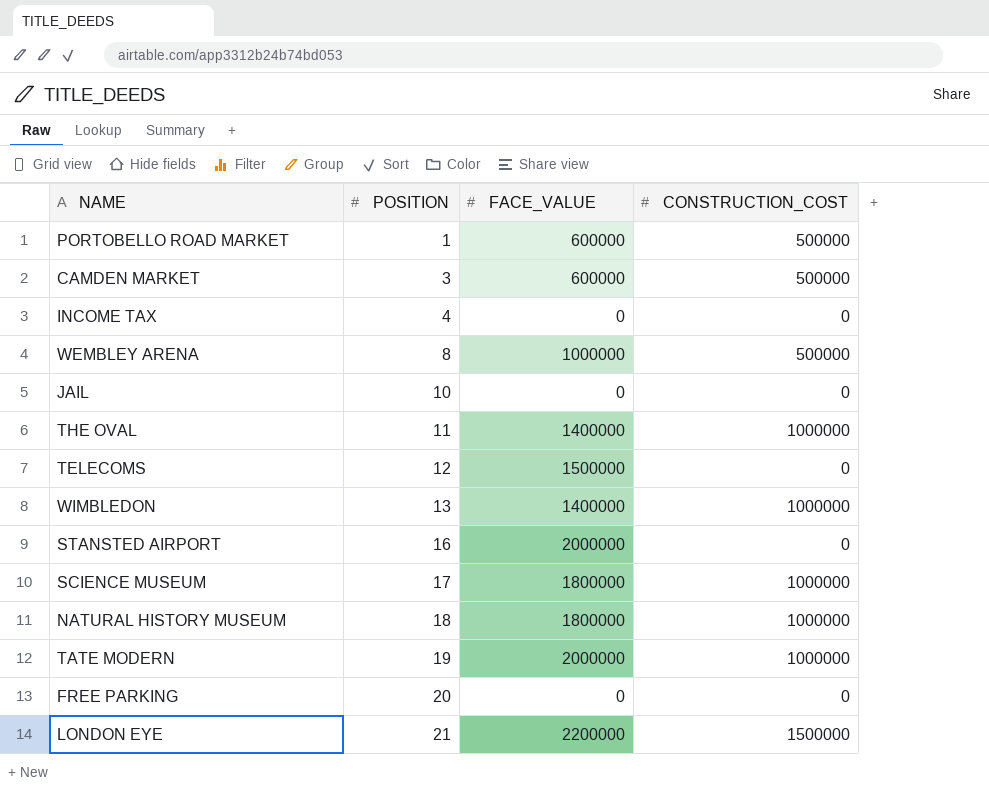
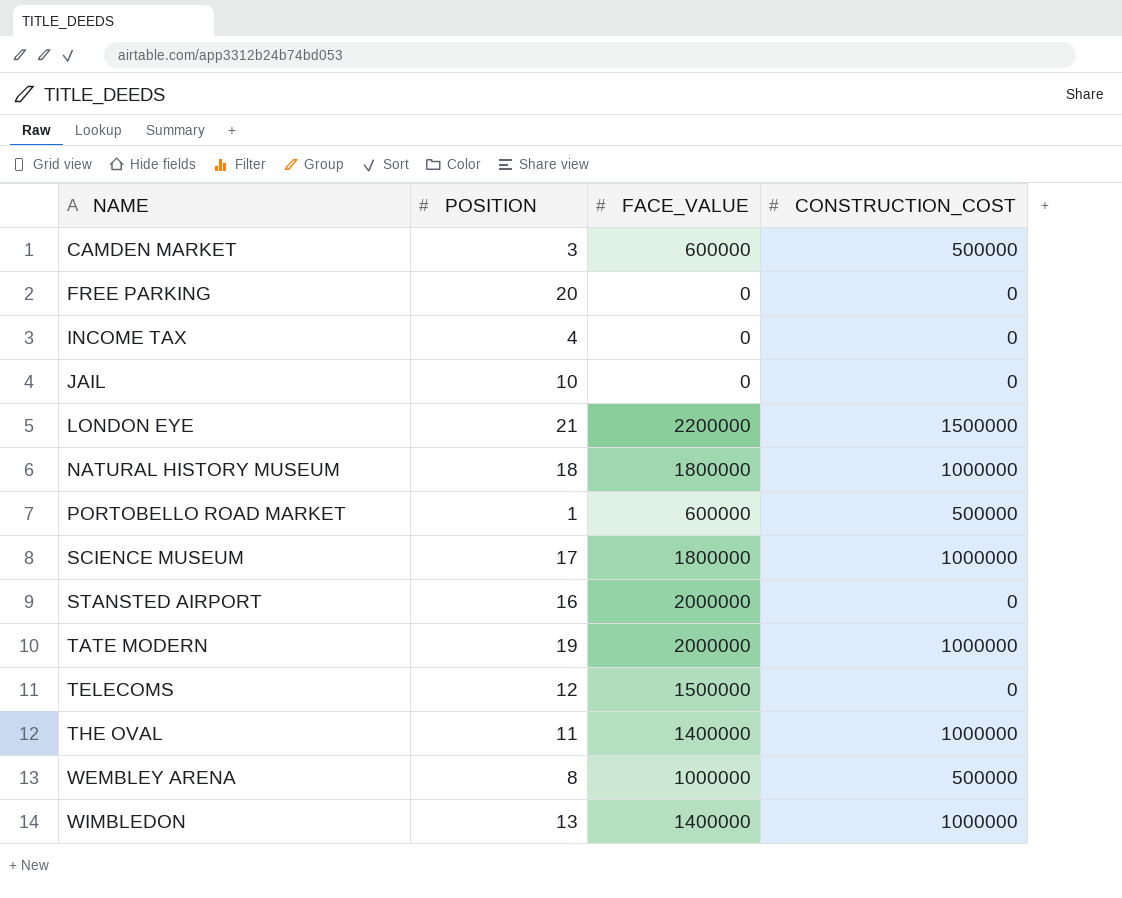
row order: POSITION ascending -> NAME ascending

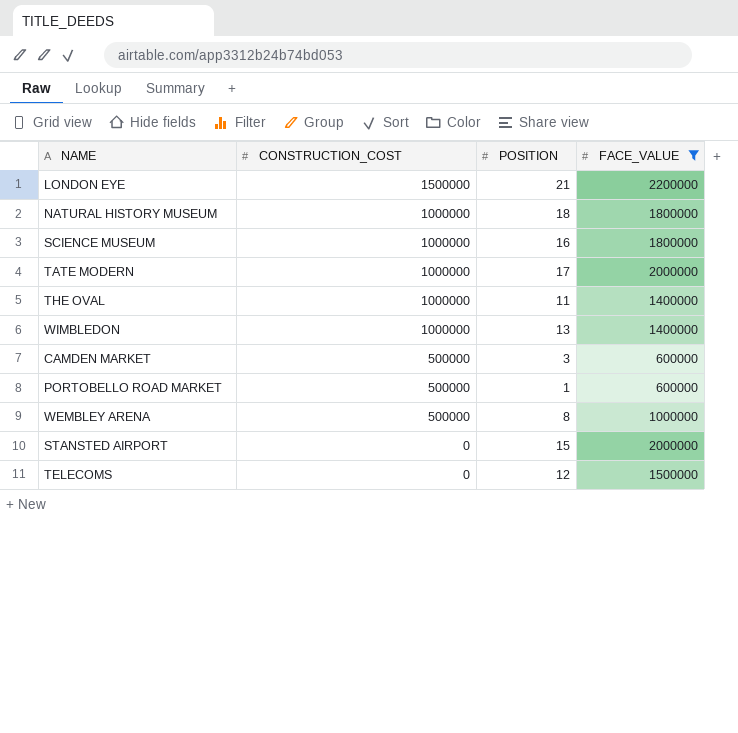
filter: none -> FACE_VALUE != 0
row order: NAME ascending -> CONSTRUCTION_COST descending
column CONSTRUCTION_COST | position: 4 -> 2
SCIENCE MUSEUM | POSITION: 17 -> 16
TATE MODERN | POSITION: 19 -> 17
STANSTED AIRPORT | POSITION: 16 -> 15

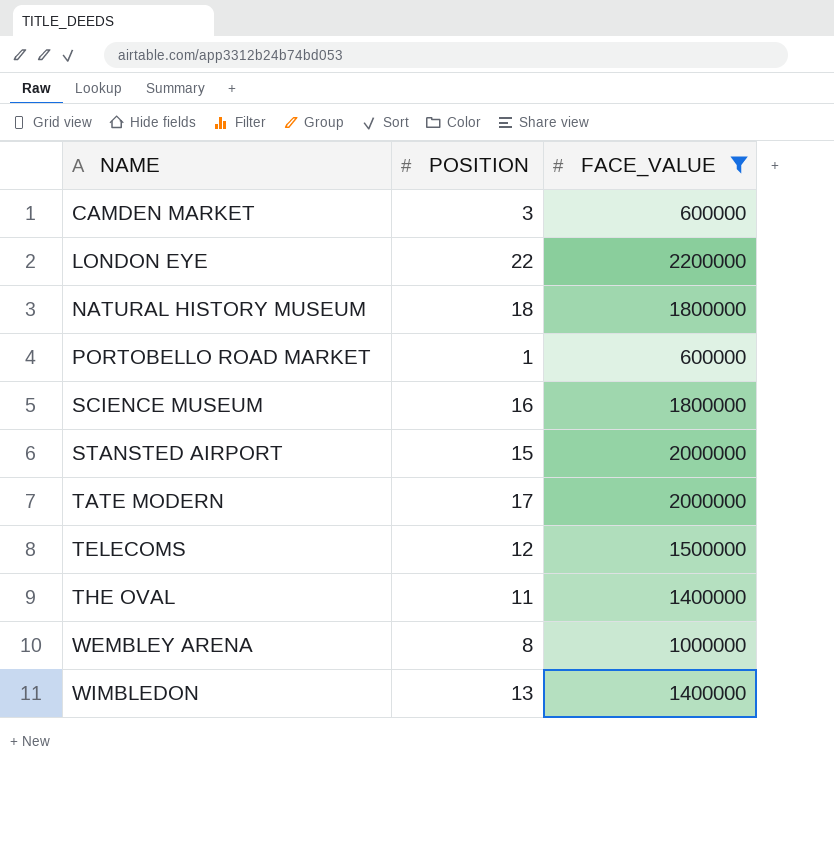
row order: CONSTRUCTION_COST descending -> NAME ascending
column CONSTRUCTION_COST | position: 2 -> none
LONDON EYE | POSITION: 21 -> 22

